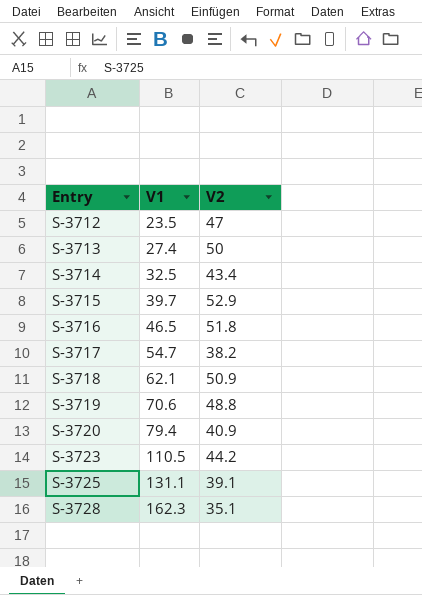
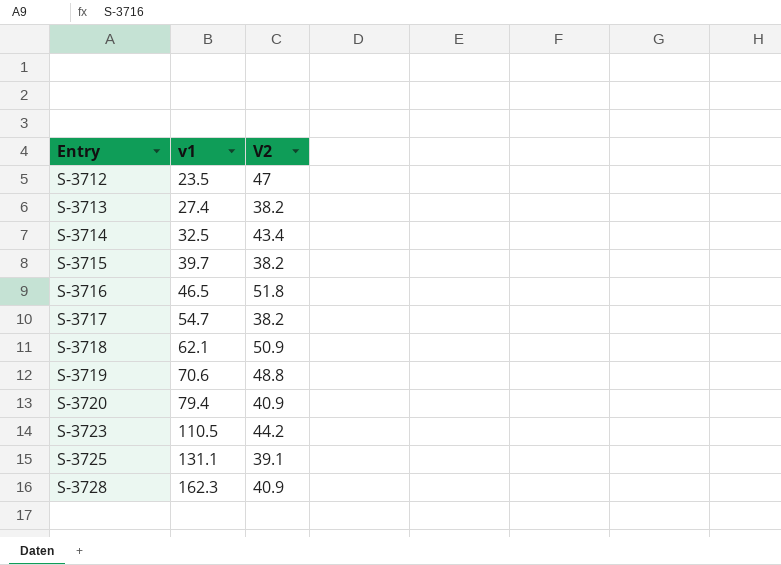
column name: V1 -> v1
S-3713 | V2: 50 -> 38.2
S-3715 | V2: 52.9 -> 38.2
S-3728 | V2: 35.1 -> 40.9

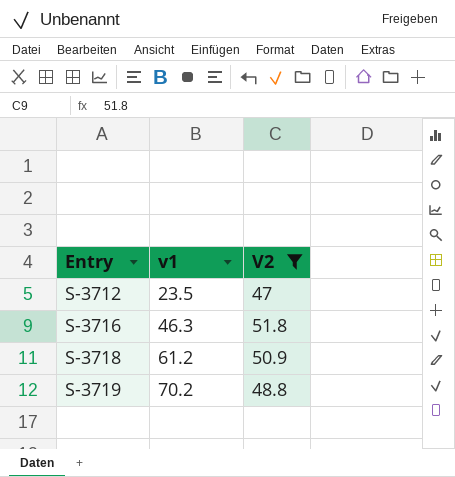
filter: none -> V2 >= 47
S-3716 | v1: 46.5 -> 46.3
S-3718 | v1: 62.1 -> 61.2
S-3719 | v1: 70.6 -> 70.2

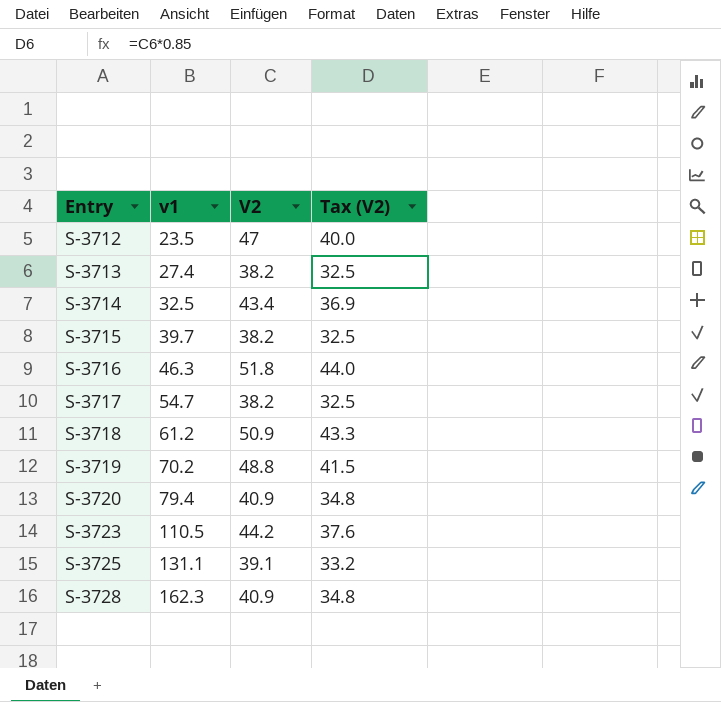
filter: V2 >= 47 -> none
column Tax (V2) | formula: none -> [V2] * 0.85

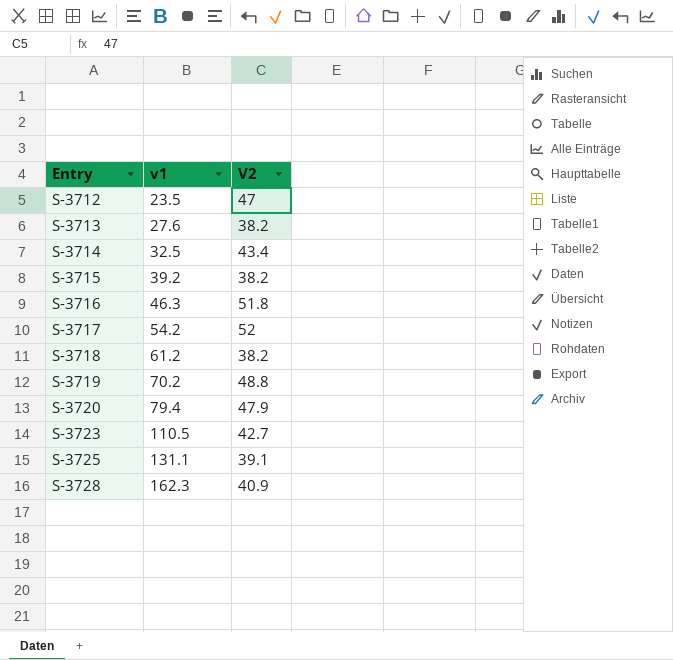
column Tax (V2) | formula: [V2] * 0.85 -> none
S-3713 | v1: 27.4 -> 27.6
S-3715 | v1: 39.7 -> 39.2
S-3717 | v1: 54.7 -> 54.2
S-3717 | V2: 38.2 -> 52
S-3718 | V2: 50.9 -> 38.2
S-3720 | V2: 40.9 -> 47.9
S-3723 | V2: 44.2 -> 42.7

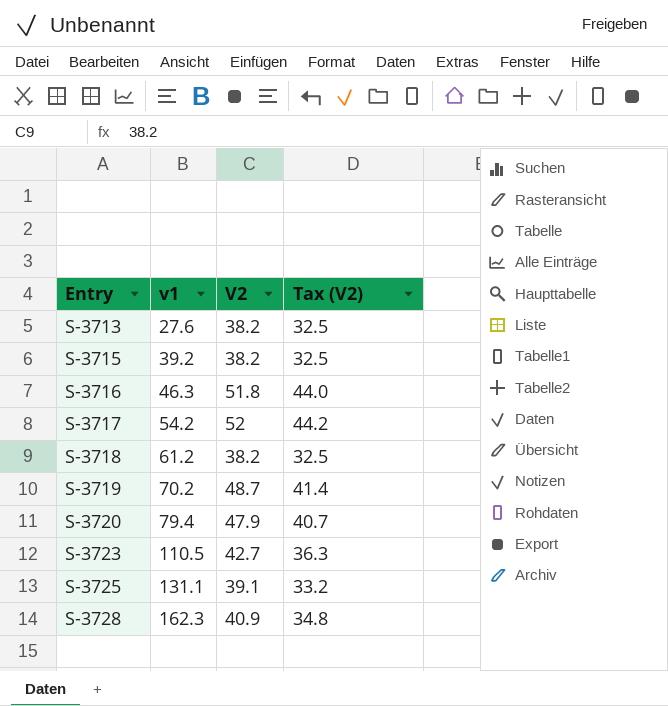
column Tax (V2) | formula: none -> [V2] * 0.85
row S-3712: 23.5 | 47 -> none
row S-3714: 32.5 | 43.4 -> none
S-3719 | V2: 48.8 -> 48.7

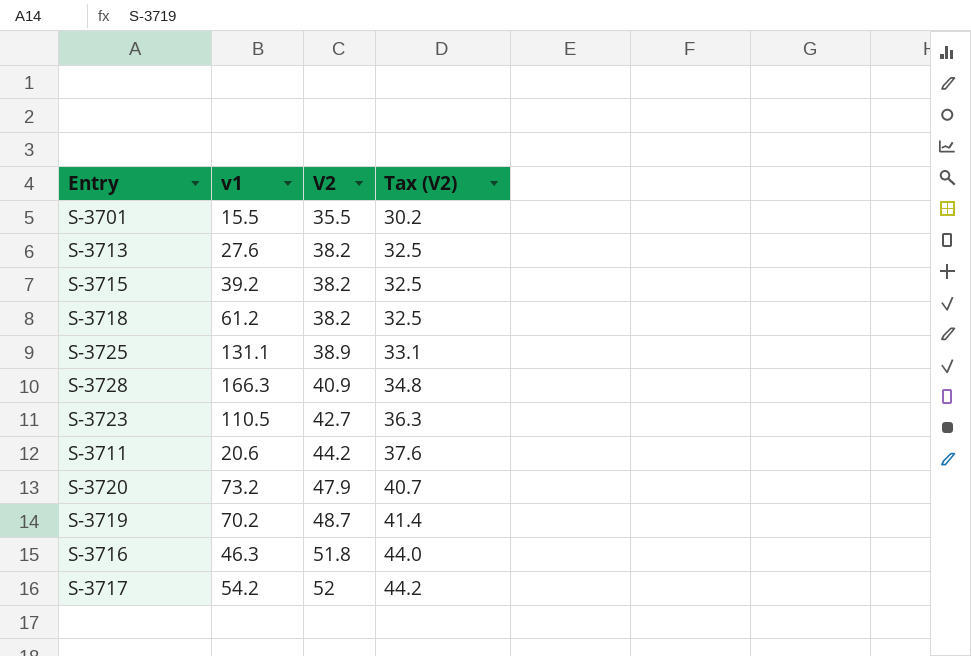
row order: Entry ascending -> V2 ascending
row S-3701: none -> 15.5 | 35.5 | 30.2
S-3725 | V2: 39.1 -> 38.9
S-3725 | Tax (V2): 33.2 -> 33.1
S-3728 | v1: 162.3 -> 166.3
row S-3711: none -> 20.6 | 44.2 | 37.6
S-3720 | v1: 79.4 -> 73.2

